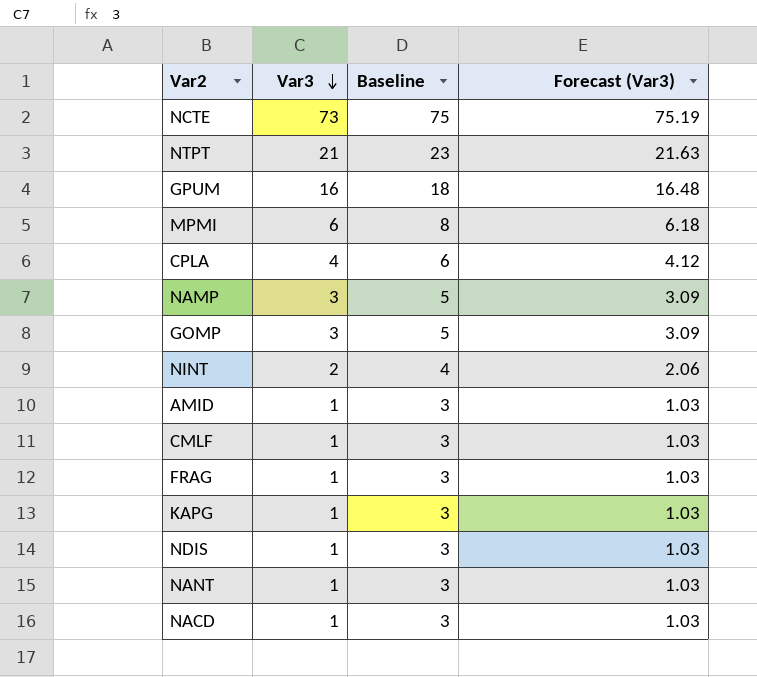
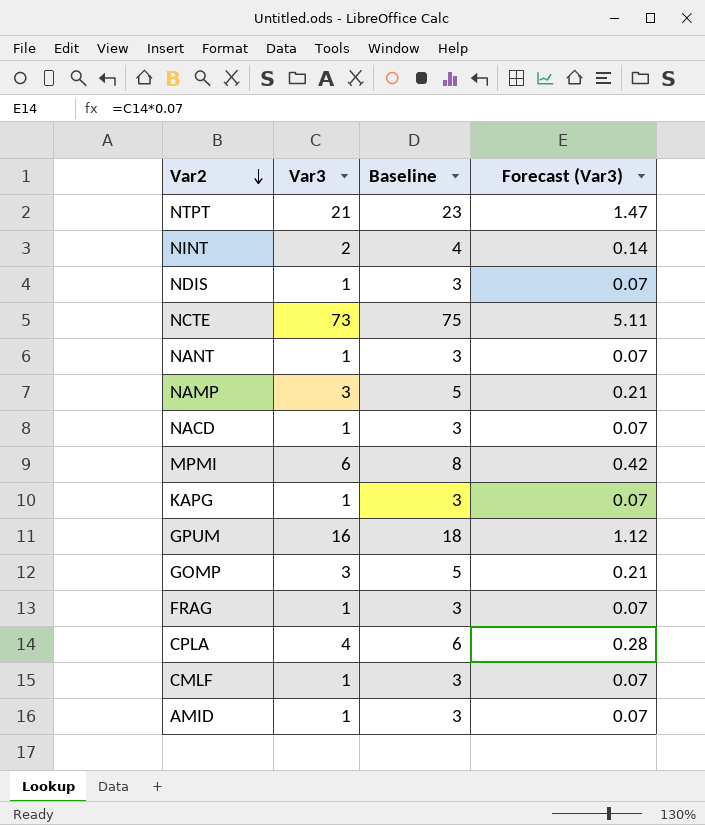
row order: Var3 descending -> Var2 descending
column Forecast (Var3) | formula: [Var3] * 1.03 -> [Var3] * 0.07

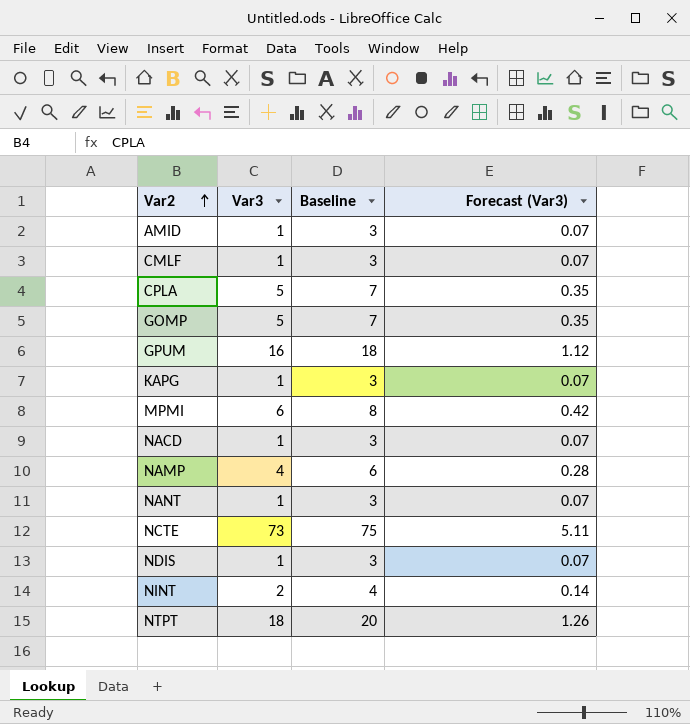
row order: Var2 descending -> Var2 ascending
row FRAG: 1 | 3 | 0.07 -> none
CPLA | Var3: 4 -> 5
CPLA | Baseline: 6 -> 7
CPLA | Forecast (Var3): 0.28 -> 0.35
GOMP | Var3: 3 -> 5
GOMP | Baseline: 5 -> 7
GOMP | Forecast (Var3): 0.21 -> 0.35
NAMP | Var3: 3 -> 4
NAMP | Baseline: 5 -> 6
NAMP | Forecast (Var3): 0.21 -> 0.28
NTPT | Var3: 21 -> 18
NTPT | Baseline: 23 -> 20
NTPT | Forecast (Var3): 1.47 -> 1.26

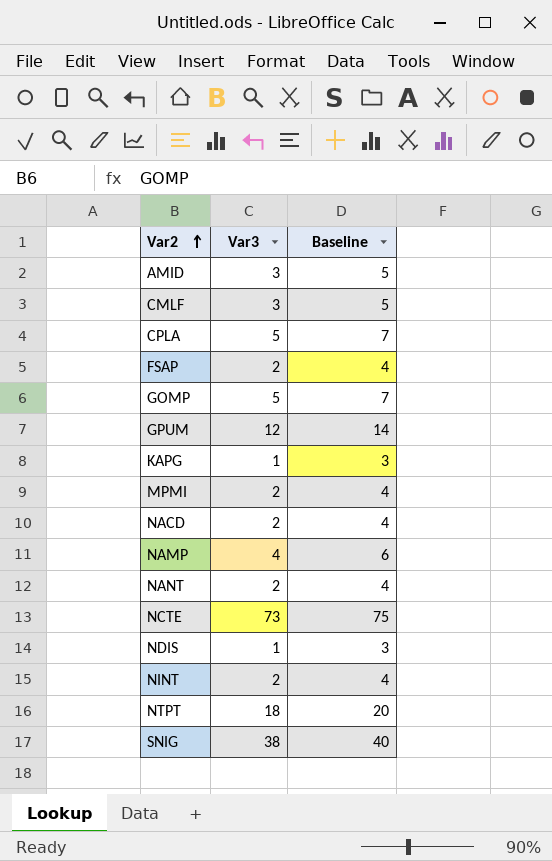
column Forecast (Var3) | formula: [Var3] * 0.07 -> none
AMID | Var3: 1 -> 3
AMID | Baseline: 3 -> 5
CMLF | Var3: 1 -> 3
CMLF | Baseline: 3 -> 5
row FSAP: none -> 2 | 4
GPUM | Var3: 16 -> 12
GPUM | Baseline: 18 -> 14
MPMI | Var3: 6 -> 2
MPMI | Baseline: 8 -> 4
NACD | Var3: 1 -> 2
NACD | Baseline: 3 -> 4
NANT | Var3: 1 -> 2
NANT | Baseline: 3 -> 4
row SNIG: none -> 38 | 40

